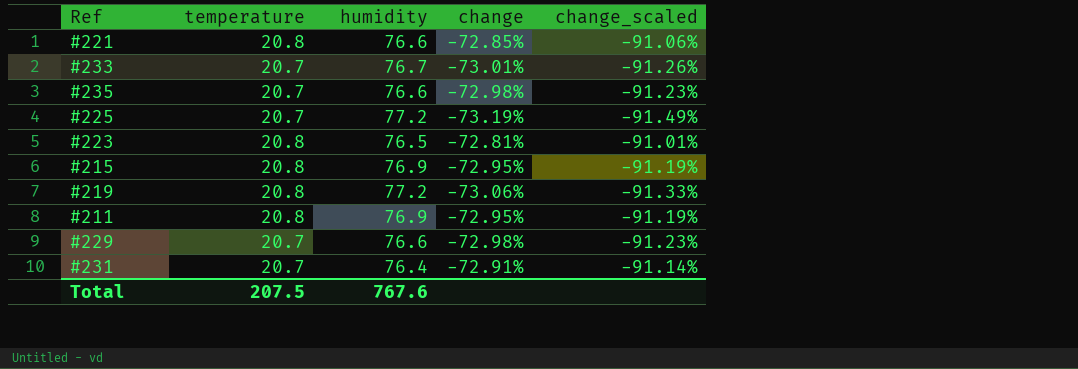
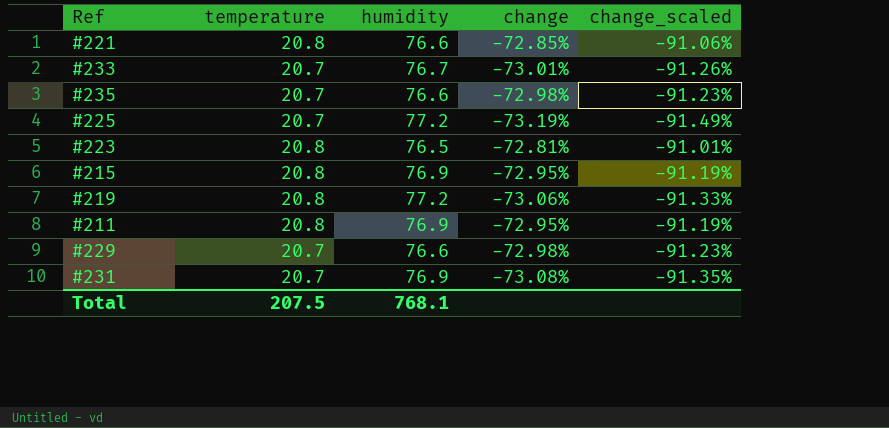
#231 | humidity: 76.4 -> 76.9
#231 | change: -72.91% -> -73.08%
#231 | change_scaled: -91.14% -> -91.35%
Total | humidity: 767.6 -> 768.1

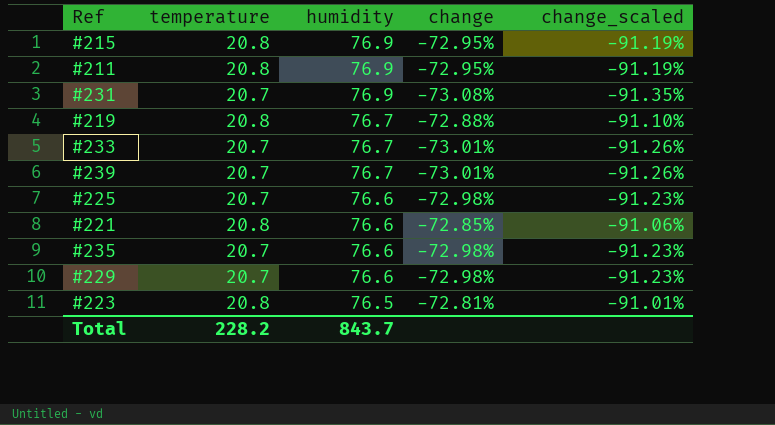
row order: none -> humidity descending
#219 | humidity: 77.2 -> 76.7
#219 | change: -73.06% -> -72.88%
#219 | change_scaled: -91.33% -> -91.10%
row #239: none -> 20.7 | 76.7 | -73.01% | -91.26%
#225 | humidity: 77.2 -> 76.6
#225 | change: -73.19% -> -72.98%
#225 | change_scaled: -91.49% -> -91.23%
Total | temperature: 207.5 -> 228.2
Total | humidity: 768.1 -> 843.7

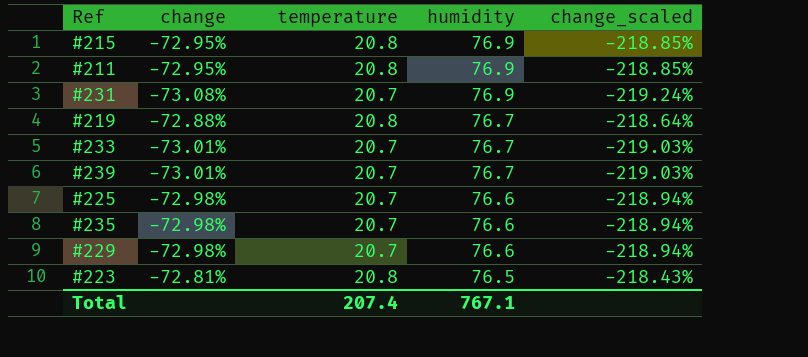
column change | position: 4 -> 2
column change_scaled | formula: [change] * 1.25 -> [change] * 3
row #221: 20.8 | 76.6 | -72.85% | -91.06% -> none
Total | temperature: 228.2 -> 207.4
Total | humidity: 843.7 -> 767.1

